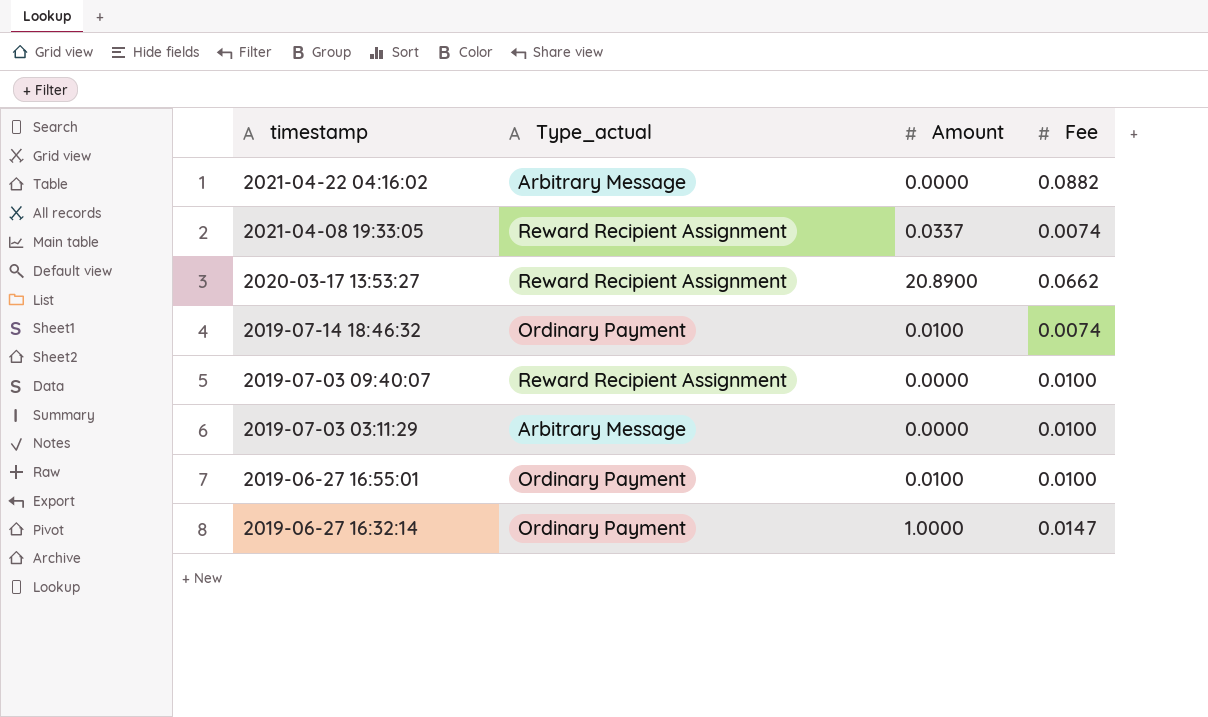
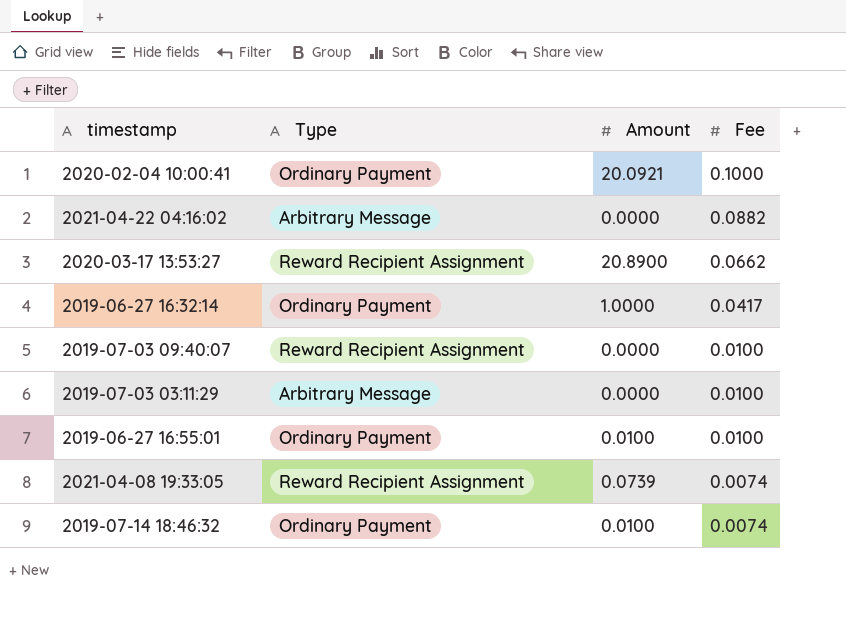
row order: timestamp descending -> Fee descending
column name: Type_actual -> Type
row 2020-02-04 10:00:41: none -> Ordinary Payment | 20.0921 | 0.1000
2019-06-27 16:32:14 | Fee: 0.0147 -> 0.0417
2021-04-08 19:33:05 | Amount: 0.0337 -> 0.0739

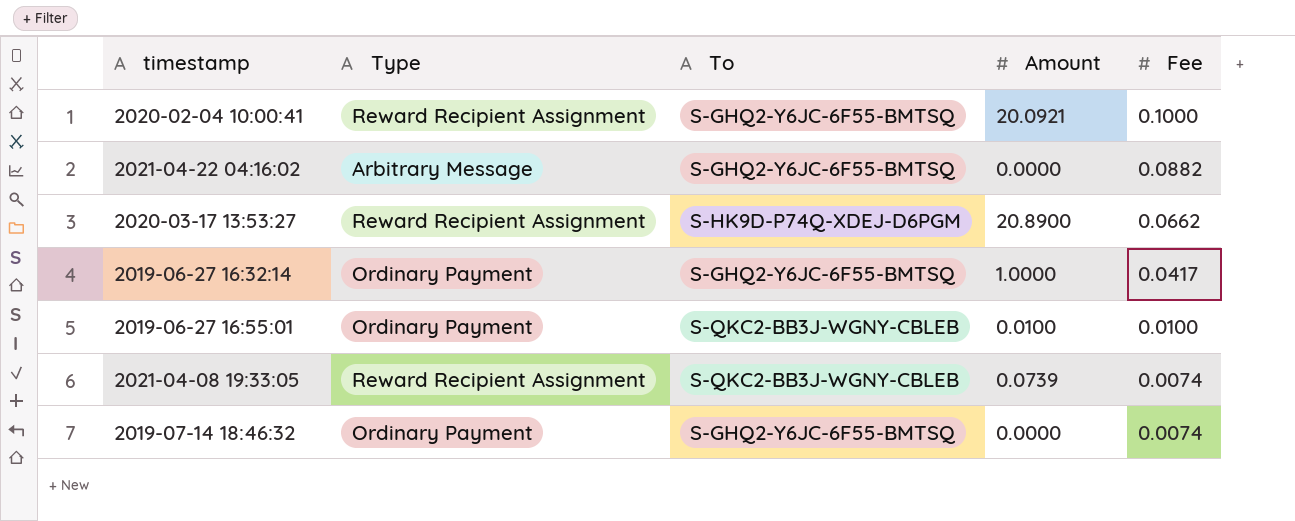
column To | position: none -> 3
row 2019-07-03 09:40:07: Reward Recipient Assignment | 0.0000 | 0.0100 -> none
row 2019-07-03 03:11:29: Arbitrary Message | 0.0000 | 0.0100 -> none
2020-02-04 10:00:41 | Type: Ordinary Payment -> Reward Recipient Assignment
2019-07-14 18:46:32 | Amount: 0.0100 -> 0.0000

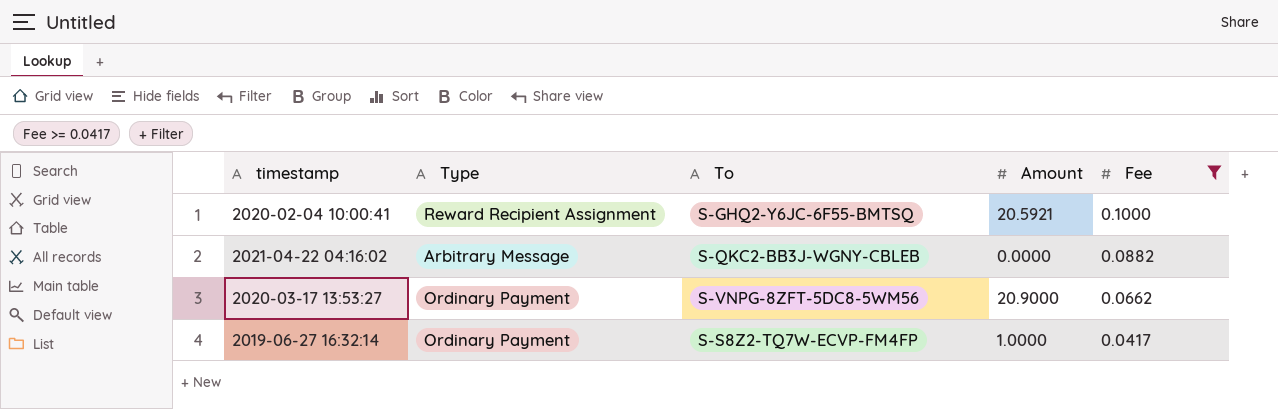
filter: none -> Fee >= 0.0417
2020-02-04 10:00:41 | Amount: 20.0921 -> 20.5921
2021-04-22 04:16:02 | To: S-GHQ2-Y6JC-6F55-BMTSQ -> S-QKC2-BB3J-WGNY-CBLEB
2020-03-17 13:53:27 | Type: Reward Recipient Assignment -> Ordinary Payment
2020-03-17 13:53:27 | To: S-HK9D-P74Q-XDEJ-D6PGM -> S-VNPG-8ZFT-5DC8-5WM56
2020-03-17 13:53:27 | Amount: 20.8900 -> 20.9000
2019-06-27 16:32:14 | To: S-GHQ2-Y6JC-6F55-BMTSQ -> S-S8Z2-TQ7W-ECVP-FM4FP

